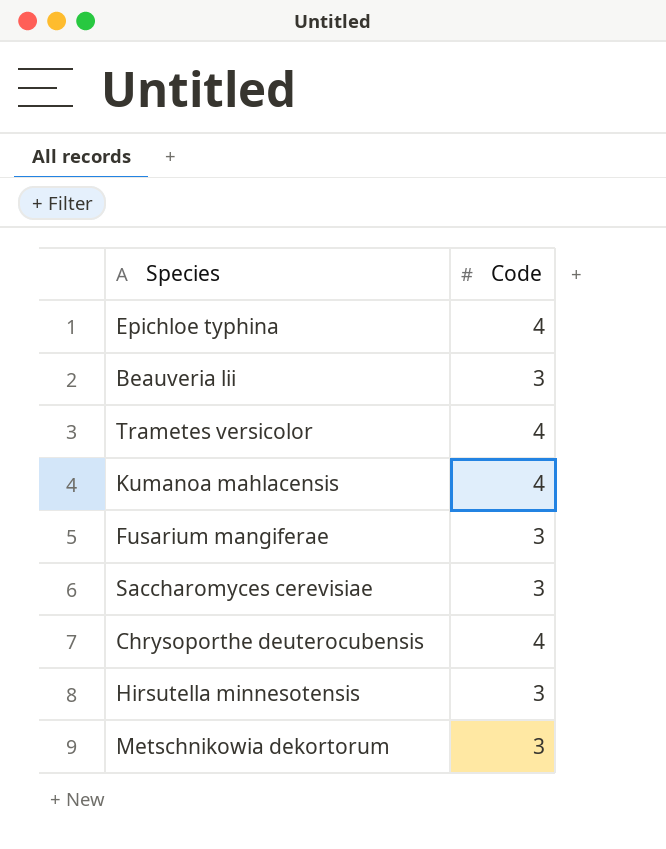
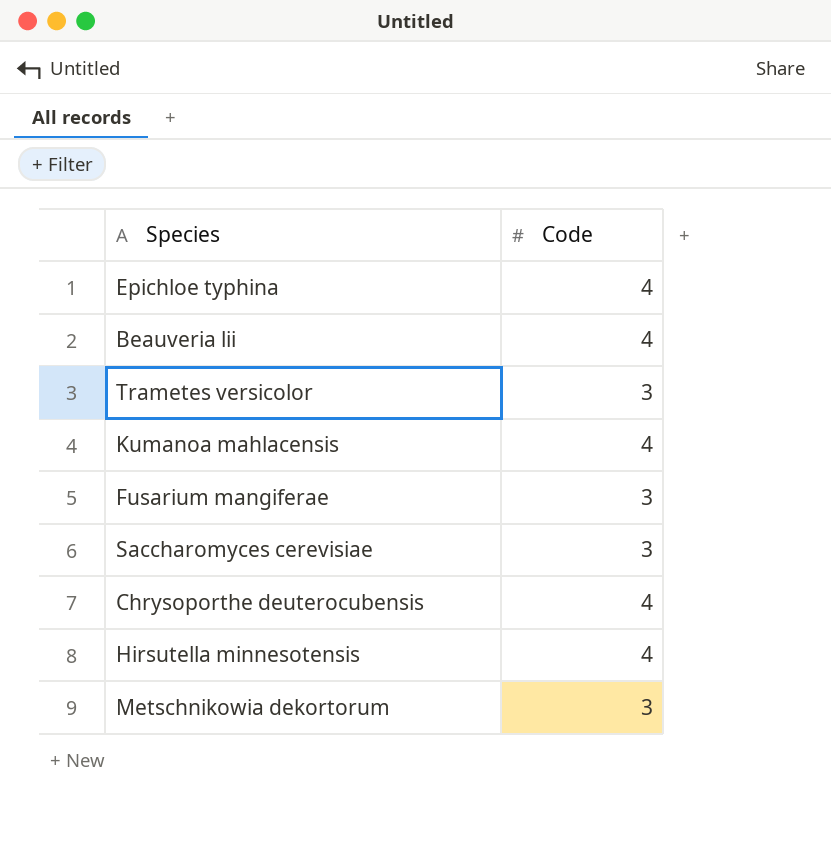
Beauveria lii | Code: 3 -> 4
Trametes versicolor | Code: 4 -> 3
Hirsutella minnesotensis | Code: 3 -> 4

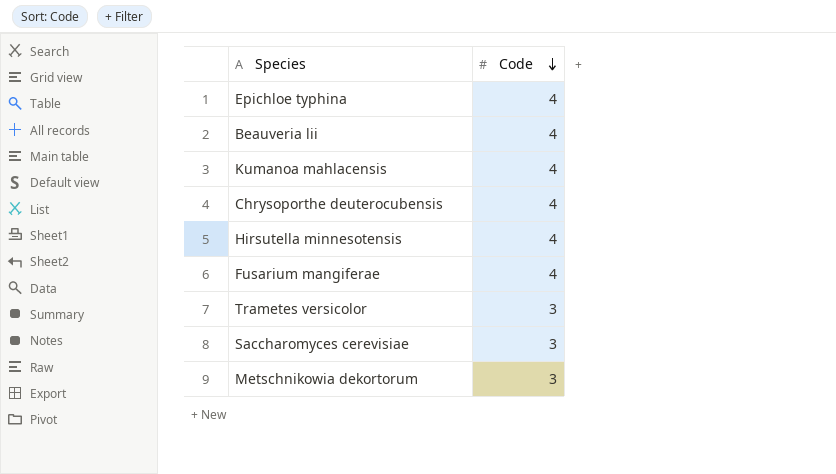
row order: none -> Code descending
Fusarium mangiferae | Code: 3 -> 4

